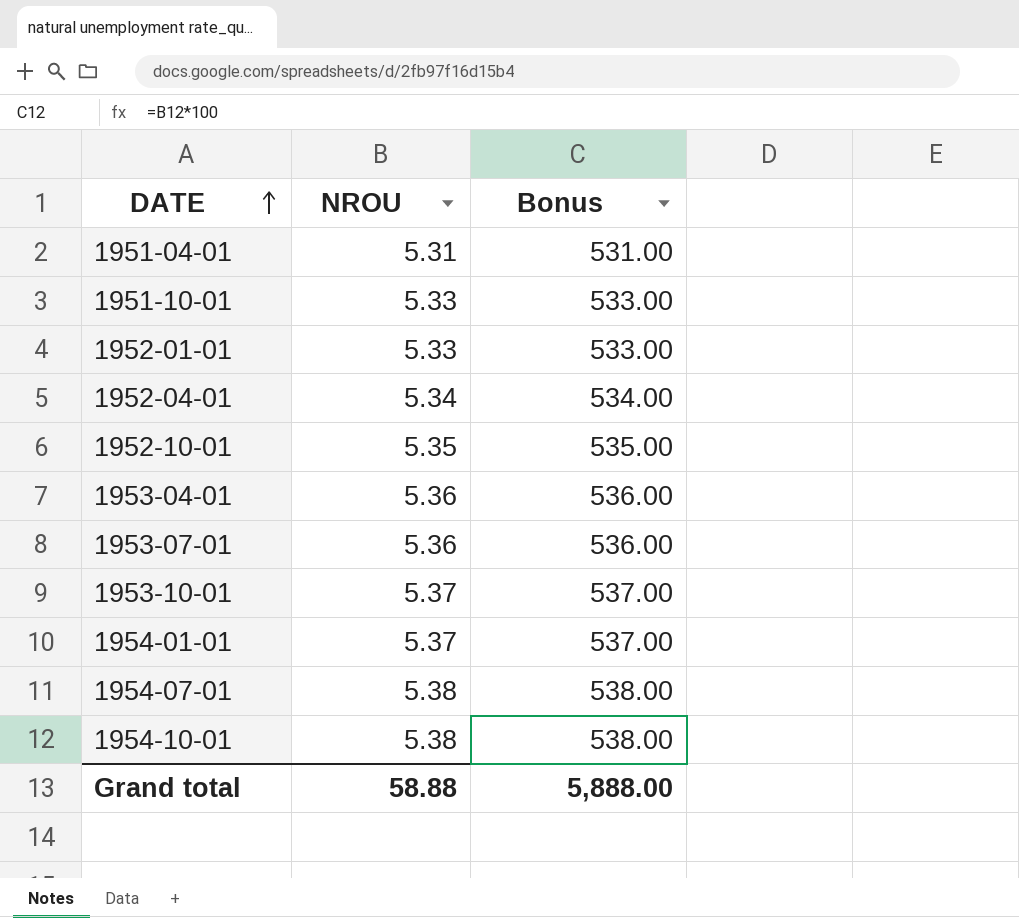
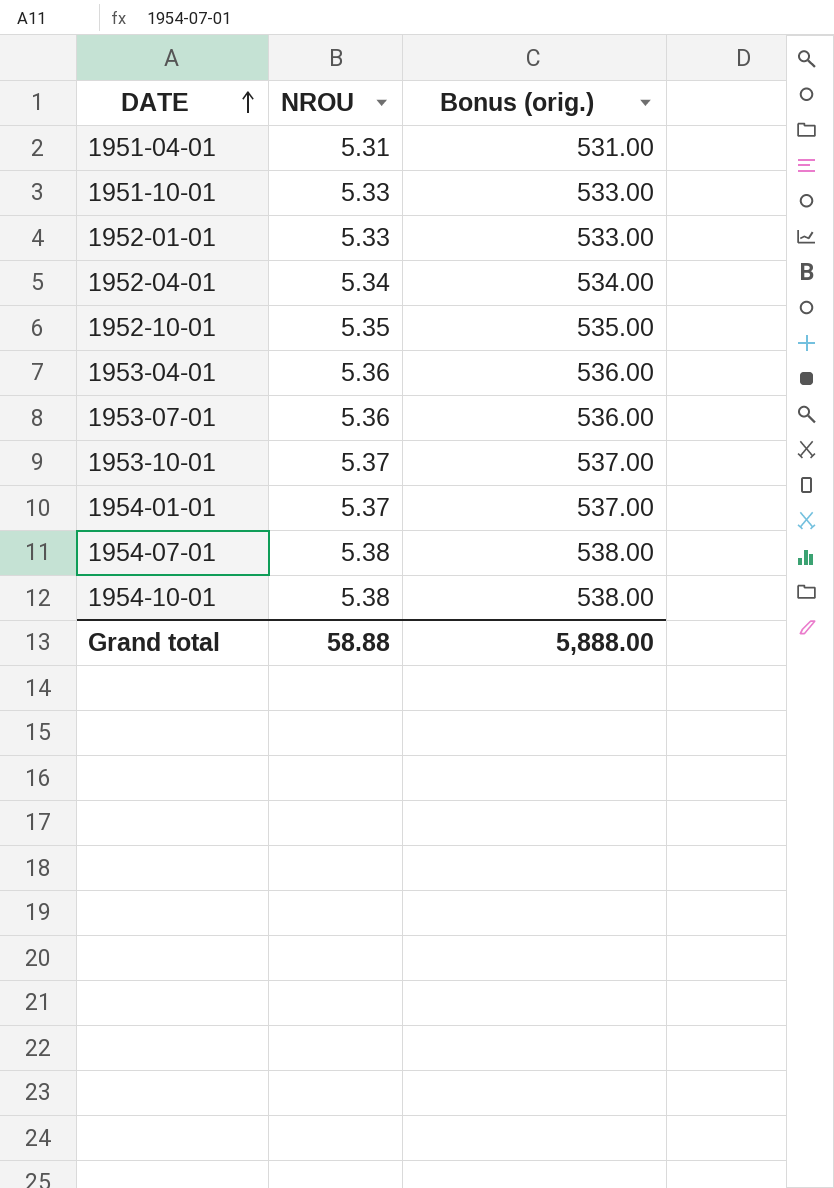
column name: Bonus -> Bonus (orig.)

